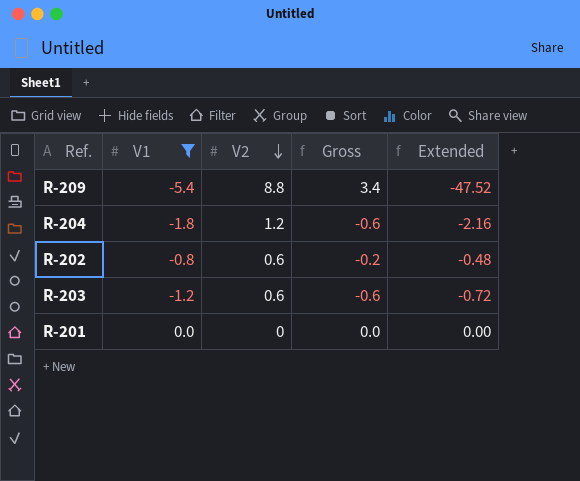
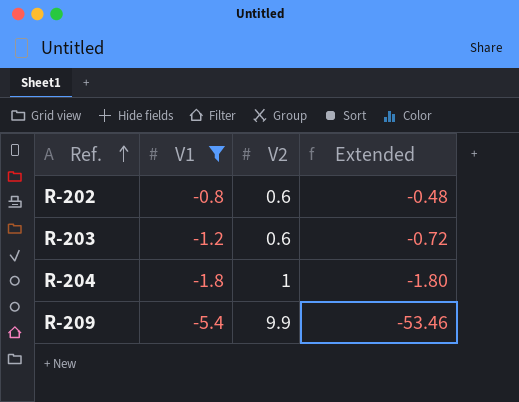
row order: V2 descending -> Ref. ascending
column Gross | formula: [V1] + [V2] -> none
row R-201: 0.0 | 0 | 0.0 | 0.00 -> none
R-204 | V2: 1.2 -> 1
R-204 | Extended: -2.16 -> -1.80
R-209 | V2: 8.8 -> 9.9
R-209 | Extended: -47.52 -> -53.46

